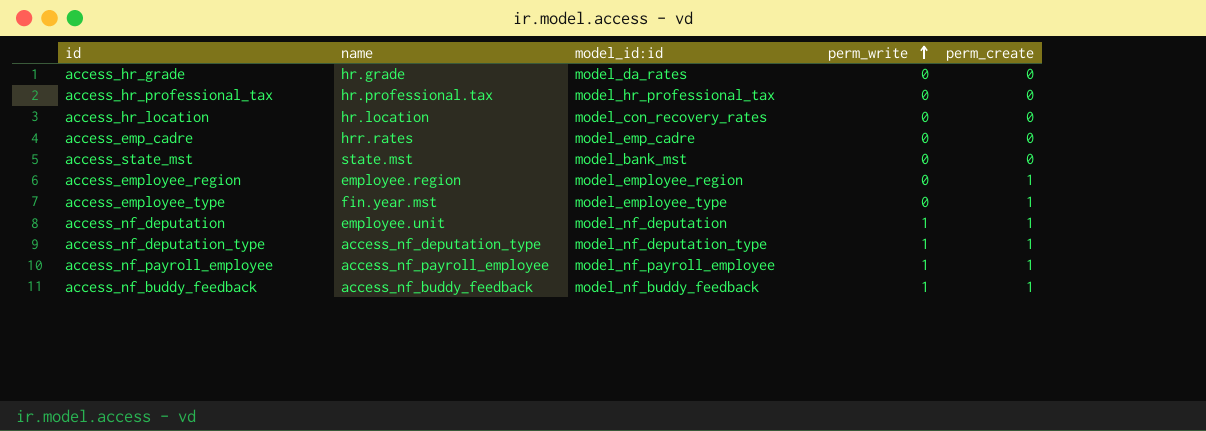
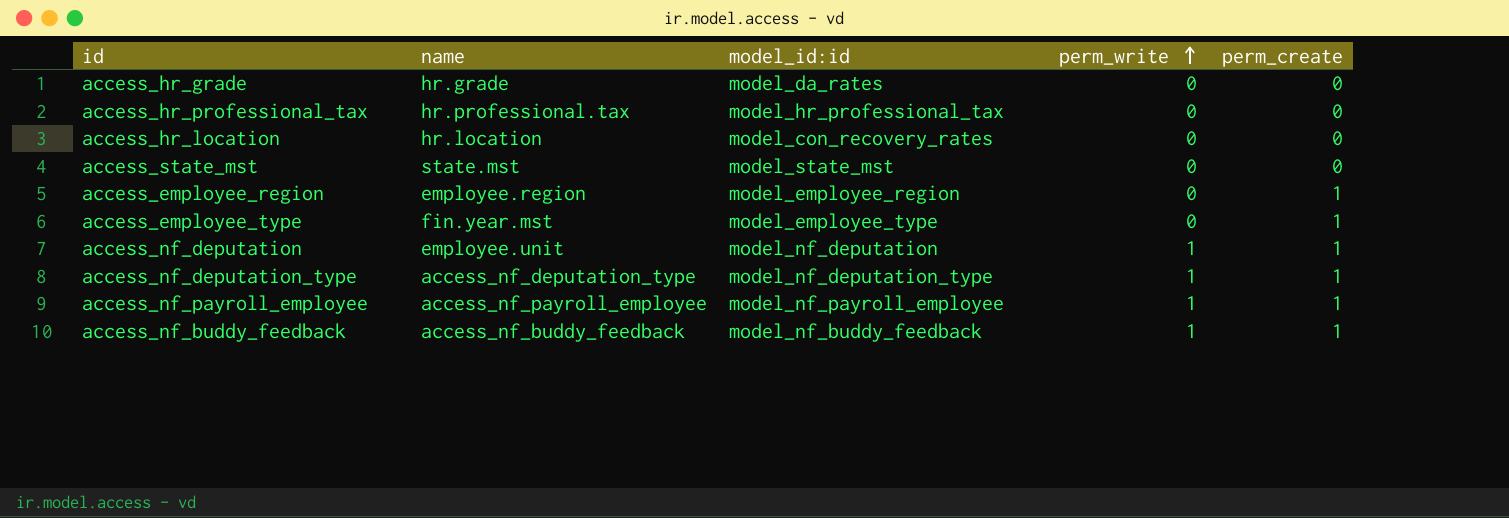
row access_emp_cadre: hrr.rates | model_emp_cadre | 0 | 0 -> none
access_state_mst | model_id:id: model_bank_mst -> model_state_mst

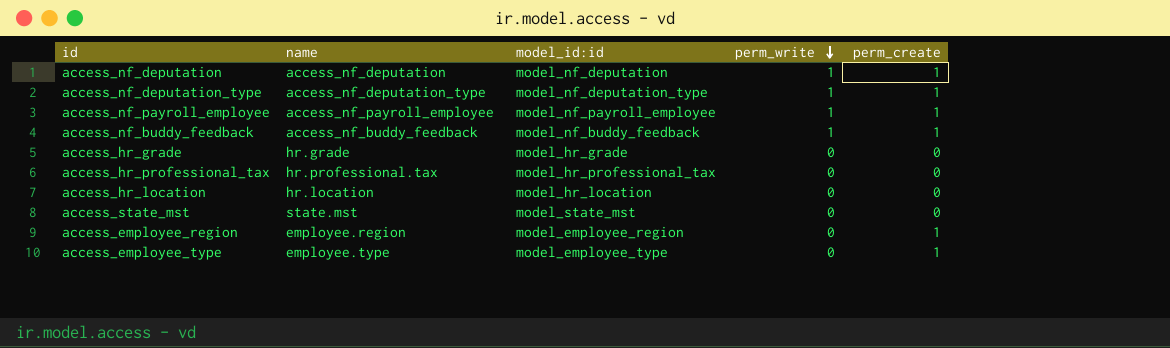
row order: perm_write ascending -> perm_write descending
access_nf_deputation | name: employee.unit -> access_nf_deputation
access_hr_grade | model_id:id: model_da_rates -> model_hr_grade
access_hr_location | model_id:id: model_con_recovery_rates -> model_hr_location
access_employee_type | name: fin.year.mst -> employee.type

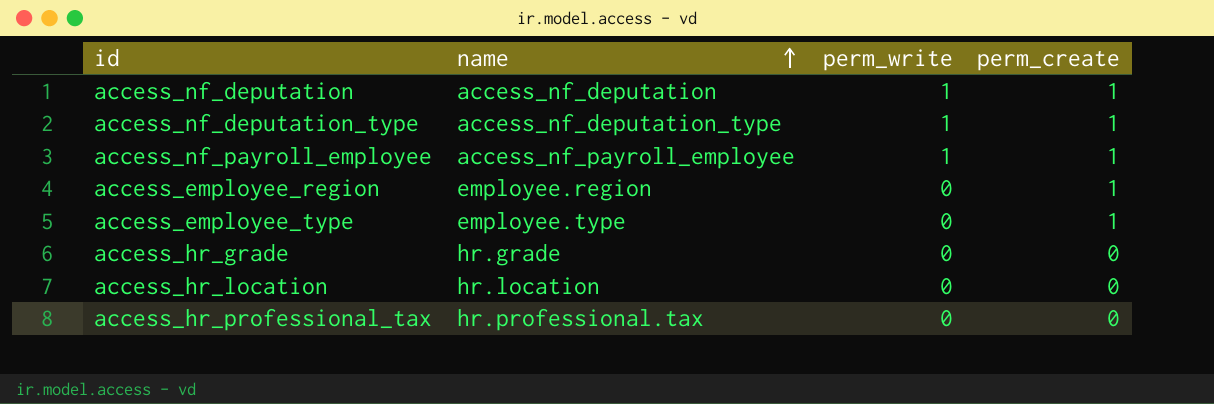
row order: perm_write descending -> name ascending
column model_id:id | position: 3 -> none
row access_nf_buddy_feedback: access_nf_buddy_feedback | model_nf_buddy_feedback | 1 | 1 -> none
row access_state_mst: state.mst | model_state_mst | 0 | 0 -> none

